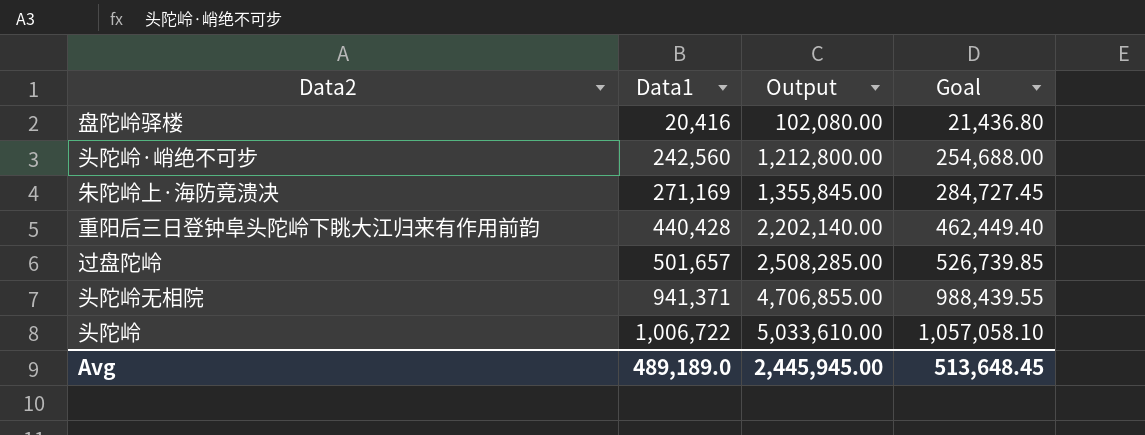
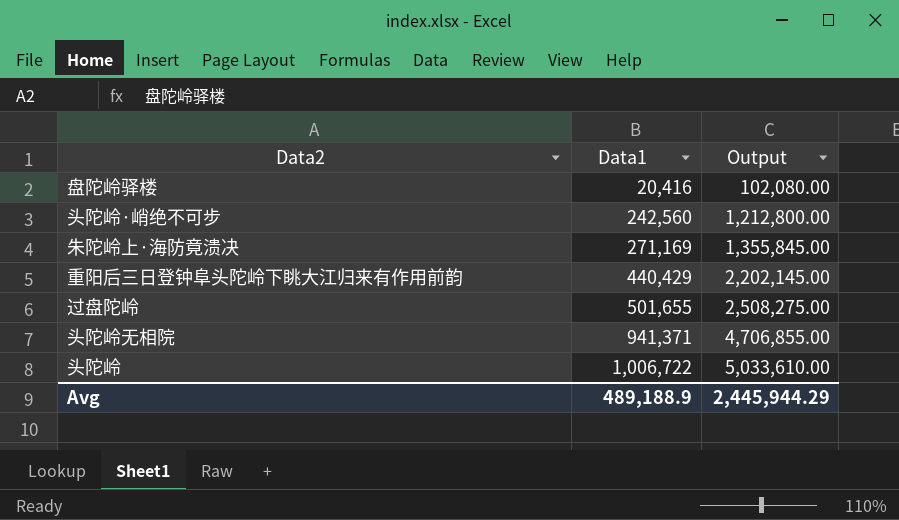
column Goal | formula: [Data1] * 1.05 -> none
重阳后三日登钟阜头陀岭下眺大江归来有作用前韵 | Data1: 440,428 -> 440,429
重阳后三日登钟阜头陀岭下眺大江归来有作用前韵 | Output: 2,202,140.00 -> 2,202,145.00
过盘陀岭 | Data1: 501,657 -> 501,655
过盘陀岭 | Output: 2,508,285.00 -> 2,508,275.00
Avg | Data1: 489,189.0 -> 489,188.9
Avg | Output: 2,445,945.00 -> 2,445,944.29

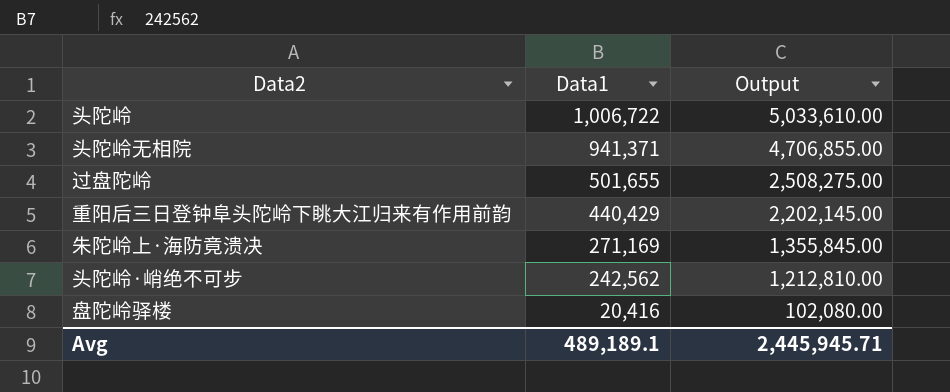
row order: Data1 ascending -> Data1 descending
头陀岭·峭绝不可步 | Data1: 242,560 -> 242,562
头陀岭·峭绝不可步 | Output: 1,212,800.00 -> 1,212,810.00
Avg | Data1: 489,188.9 -> 489,189.1
Avg | Output: 2,445,944.29 -> 2,445,945.71

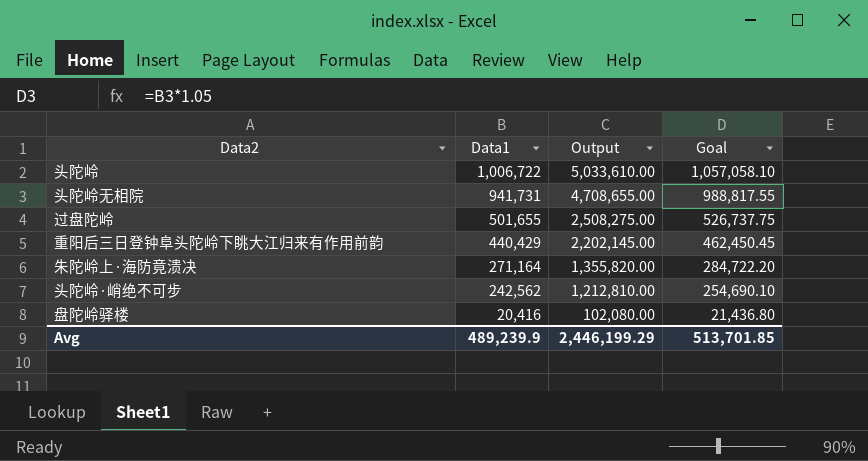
column Goal | formula: none -> [Data1] * 1.05
头陀岭无相院 | Data1: 941,371 -> 941,731
头陀岭无相院 | Output: 4,706,855.00 -> 4,708,655.00
朱陀岭上·海防竟溃决 | Data1: 271,169 -> 271,164
朱陀岭上·海防竟溃决 | Output: 1,355,845.00 -> 1,355,820.00
Avg | Data1: 489,189.1 -> 489,239.9
Avg | Output: 2,445,945.71 -> 2,446,199.29

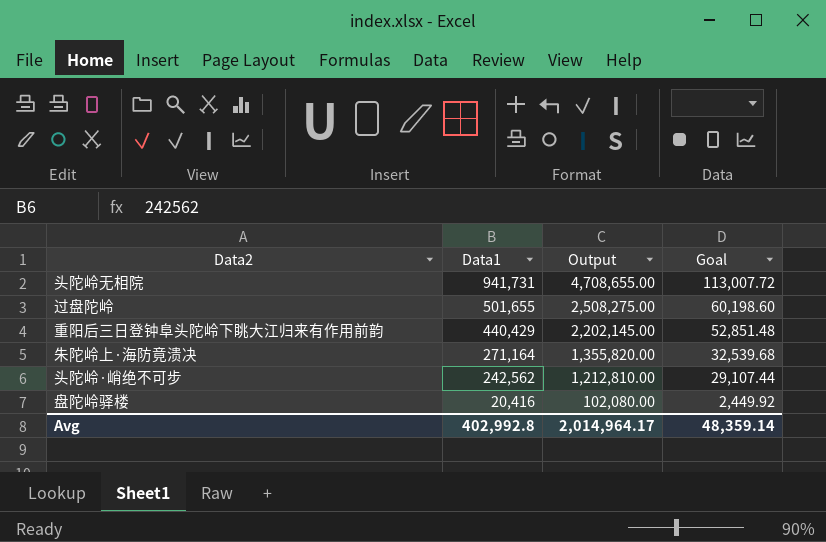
column Goal | formula: [Data1] * 1.05 -> [Data1] * 0.12
row 头陀岭: 1,006,722 | 5,033,610.00 | 1,057,058.10 -> none
Avg | Data1: 489,239.9 -> 402,992.8
Avg | Output: 2,446,199.29 -> 2,014,964.17
Avg | Goal: 513,701.85 -> 48,359.14

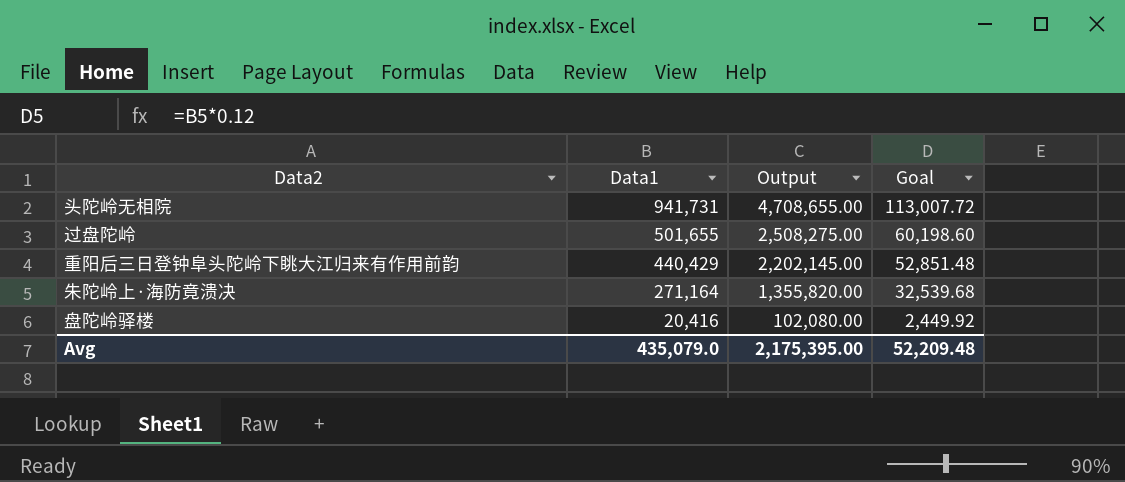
row 头陀岭·峭绝不可步: 242,562 | 1,212,810.00 | 29,107.44 -> none
Avg | Data1: 402,992.8 -> 435,079.0
Avg | Output: 2,014,964.17 -> 2,175,395.00
Avg | Goal: 48,359.14 -> 52,209.48

